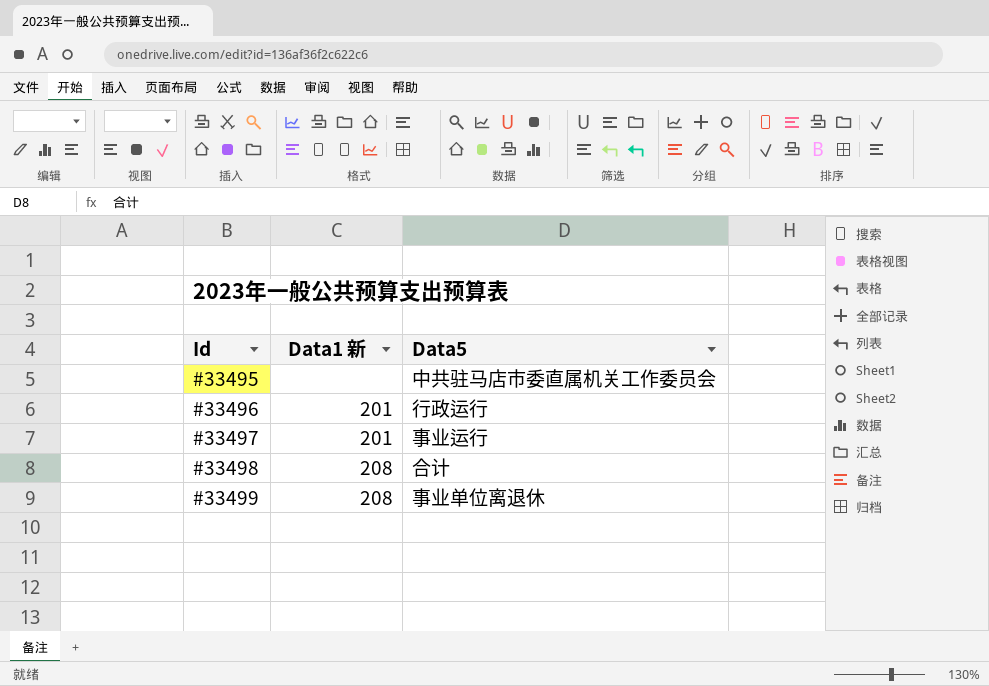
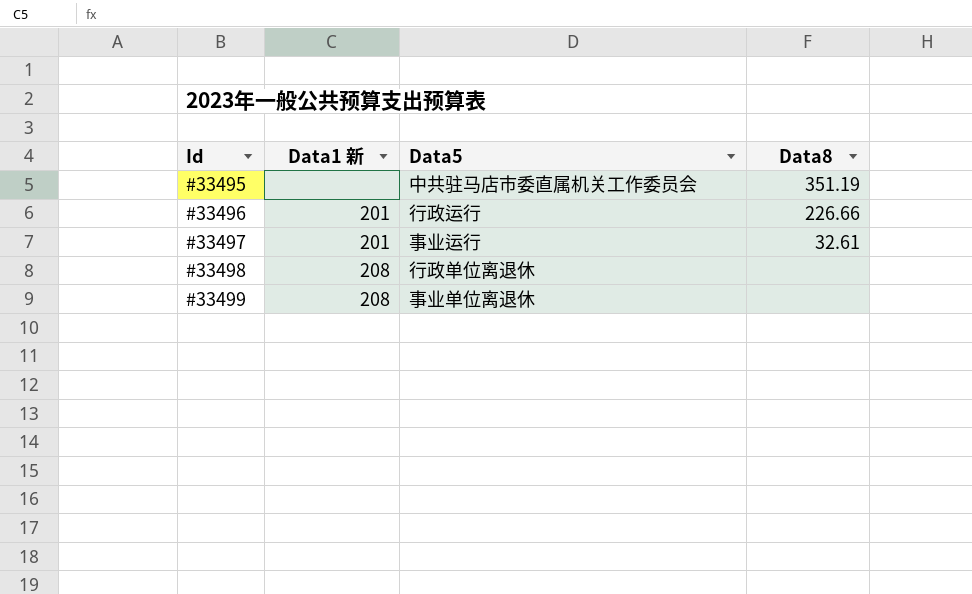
column Data8 | position: none -> 4
#33498 | Data5: 合计 -> 行政单位离退休

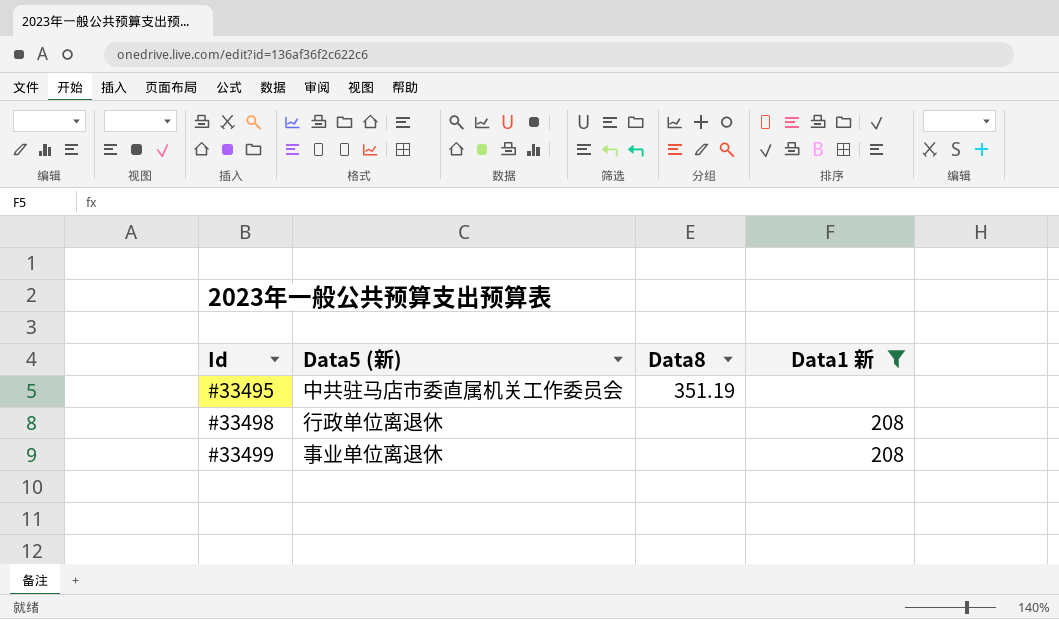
filter: none -> Data1 新 != 201
column name: Data5 -> Data5 (新)
column Data1 新 | position: 2 -> 4

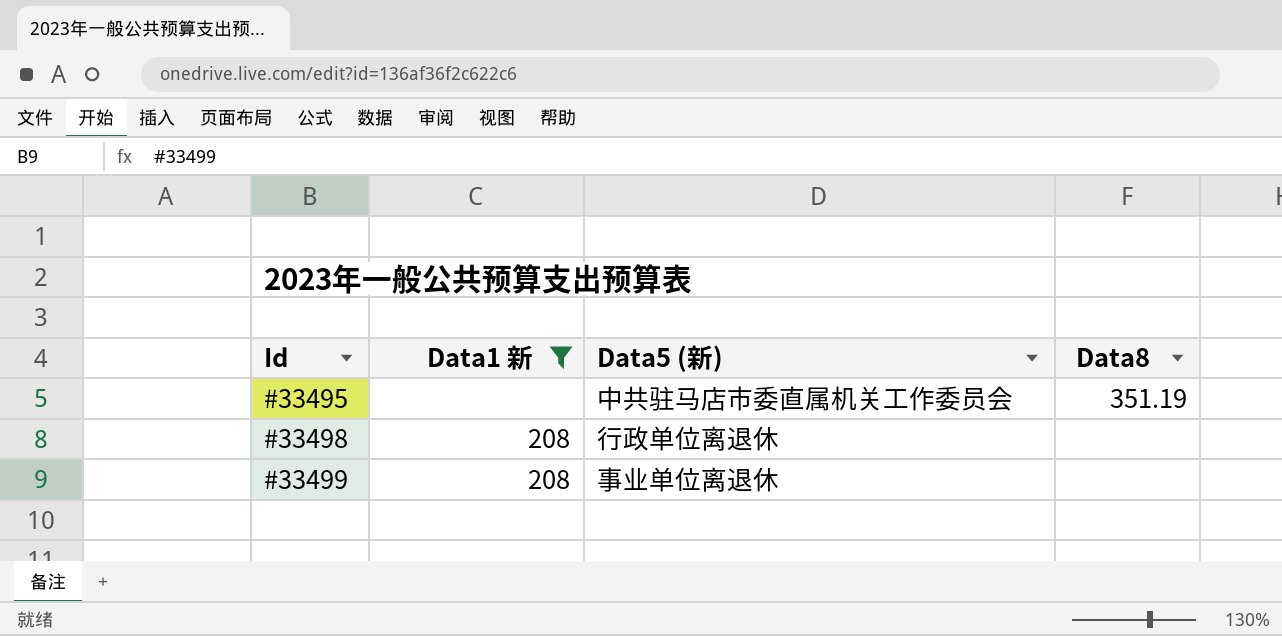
column Data1 新 | position: 4 -> 2

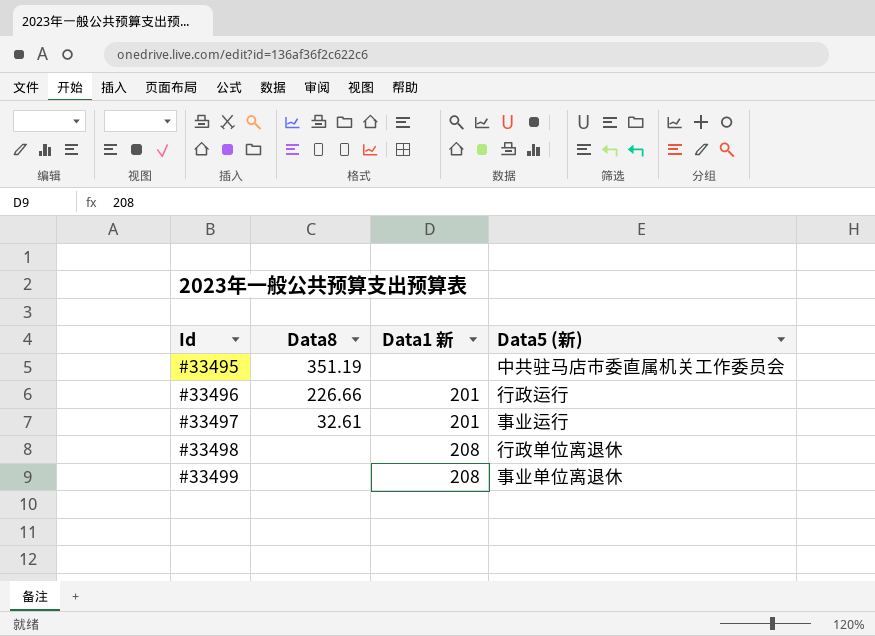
filter: Data1 新 != 201 -> none
column Data8 | position: 4 -> 2

